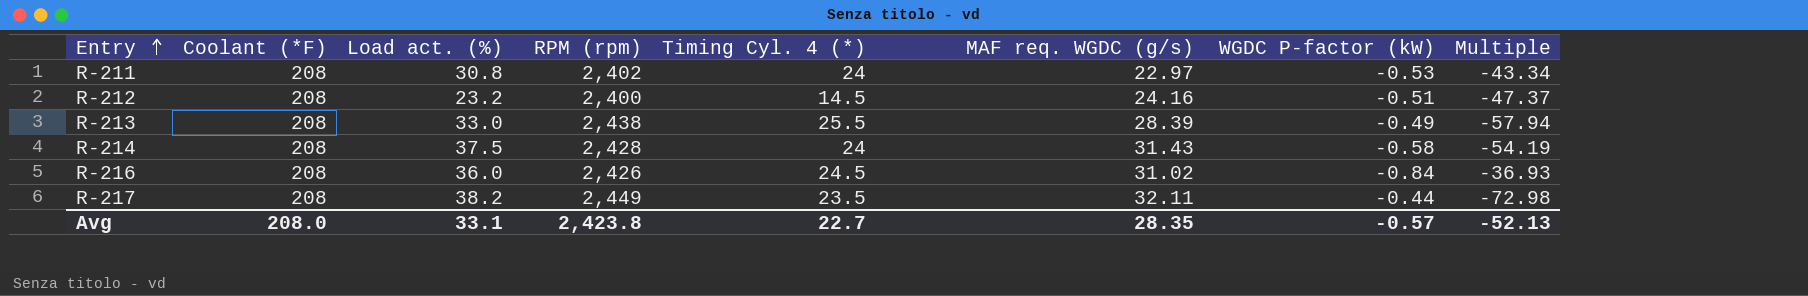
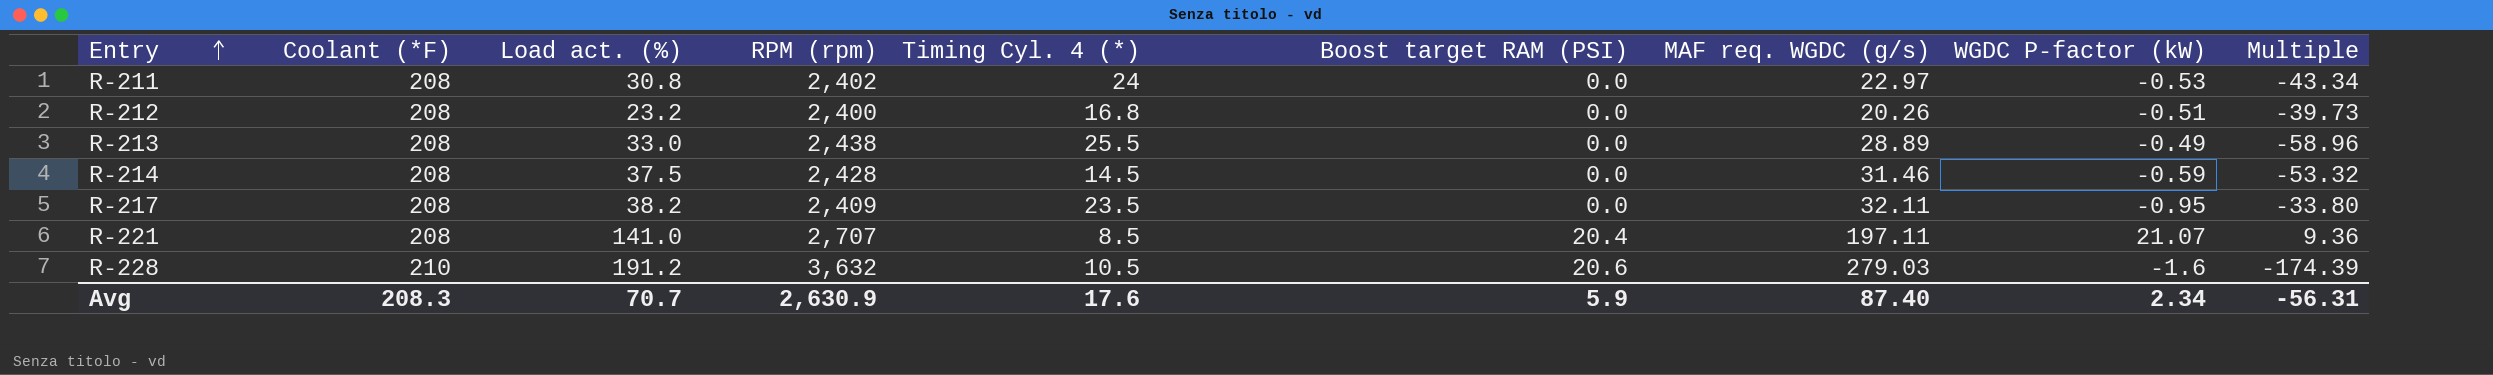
column Boost target RAM (PSI) | position: none -> 6
row R-216: 208 | 36.0 | 2,426 | 24.5 | 31.02 | -0.84 | -36.93 -> none
R-212 | Timing Cyl. 4 (*): 14.5 -> 16.8
R-212 | MAF req. WGDC (g/s): 24.16 -> 20.26
R-212 | Multiple: -47.37 -> -39.73
R-213 | MAF req. WGDC (g/s): 28.39 -> 28.89
R-213 | Multiple: -57.94 -> -58.96
R-214 | Timing Cyl. 4 (*): 24 -> 14.5
R-214 | MAF req. WGDC (g/s): 31.43 -> 31.46
R-214 | WGDC P-factor (kW): -0.58 -> -0.59
R-214 | Multiple: -54.19 -> -53.32
R-217 | RPM (rpm): 2,449 -> 2,409
R-217 | WGDC P-factor (kW): -0.44 -> -0.95
R-217 | Multiple: -72.98 -> -33.80
row R-221: none -> 208 | 141.0 | 2,707 | 8.5 | 20.4 | 197.11 | 21.07 | 9.36
row R-228: none -> 210 | 191.2 | 3,632 | 10.5 | 20.6 | 279.03 | -1.6 | -174.39
Avg | Coolant (*F): 208.0 -> 208.3
Avg | Load act. (%): 33.1 -> 70.7
Avg | RPM (rpm): 2,423.8 -> 2,630.9
Avg | Timing Cyl. 4 (*): 22.7 -> 17.6
Avg | MAF req. WGDC (g/s): 28.35 -> 87.40
Avg | WGDC P-factor (kW): -0.57 -> 2.34
Avg | Multiple: -52.13 -> -56.31

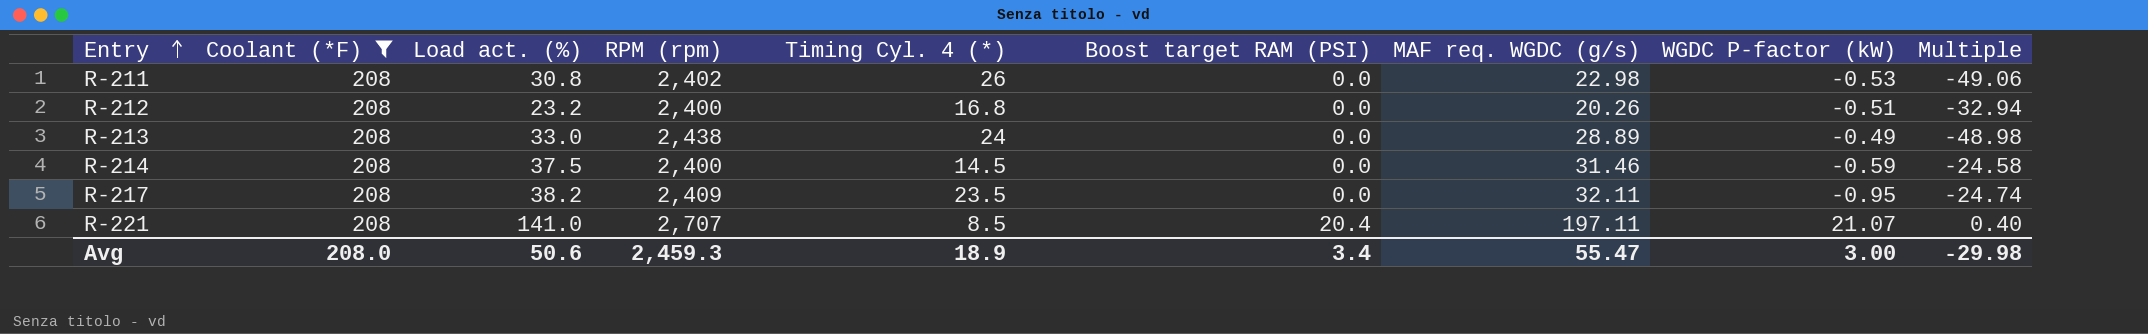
filter: none -> Coolant (*F) = 208
column Multiple | formula: [MAF req. WGDC (g/s)] / [WGDC P-factor (kW)] -> [Timing Cyl. 4 (*)] / [WGDC P-factor (kW)]
R-211 | Timing Cyl. 4 (*): 24 -> 26
R-211 | MAF req. WGDC (g/s): 22.97 -> 22.98
R-213 | Timing Cyl. 4 (*): 25.5 -> 24
R-214 | RPM (rpm): 2,428 -> 2,400
Avg | Coolant (*F): 208.3 -> 208.0
Avg | Load act. (%): 70.7 -> 50.6
Avg | RPM (rpm): 2,630.9 -> 2,459.3
Avg | Timing Cyl. 4 (*): 17.6 -> 18.9
Avg | Boost target RAM (PSI): 5.9 -> 3.4
Avg | MAF req. WGDC (g/s): 87.40 -> 55.47
Avg | WGDC P-factor (kW): 2.34 -> 3.00
Avg | Multiple: -56.31 -> -29.98

